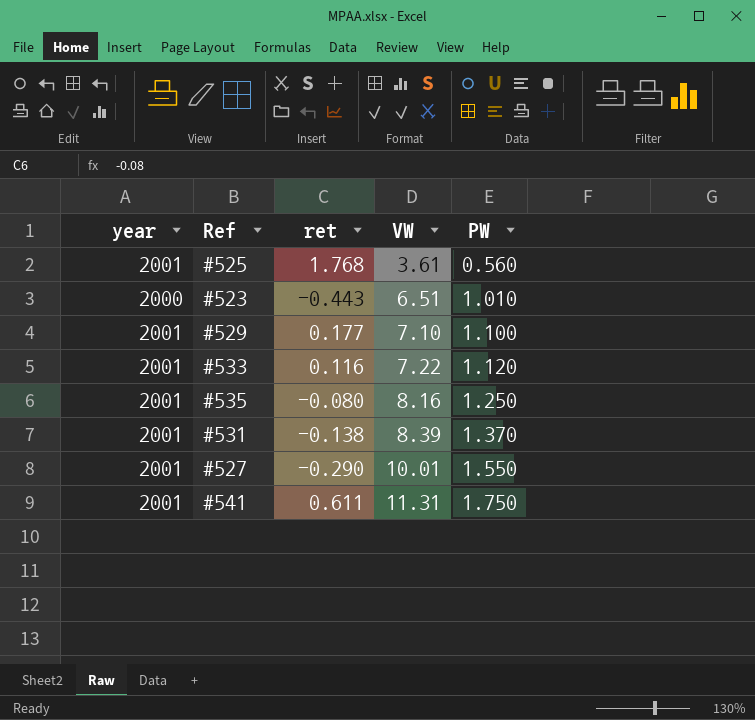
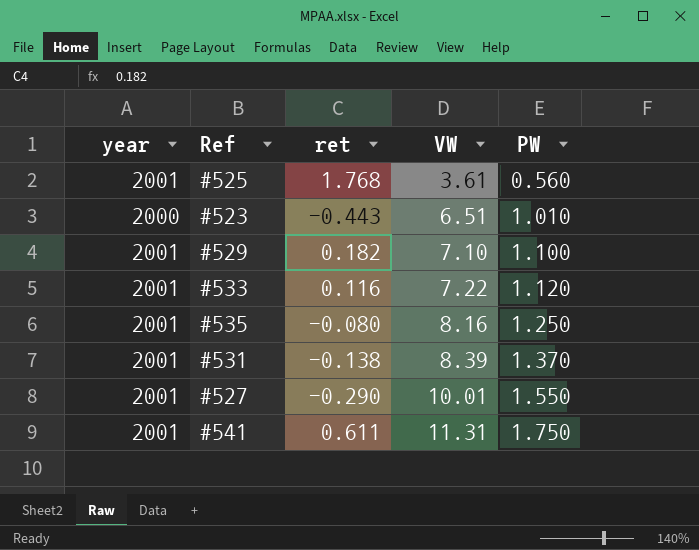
#529 | ret: 0.177 -> 0.182

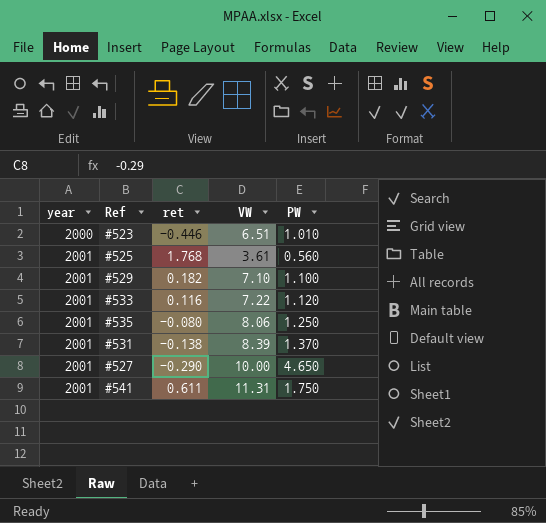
row order: VW ascending -> year ascending
#523 | ret: -0.443 -> -0.446
#535 | VW: 8.16 -> 8.06
#527 | VW: 10.01 -> 10.00
#527 | PW: 1.550 -> 4.650

